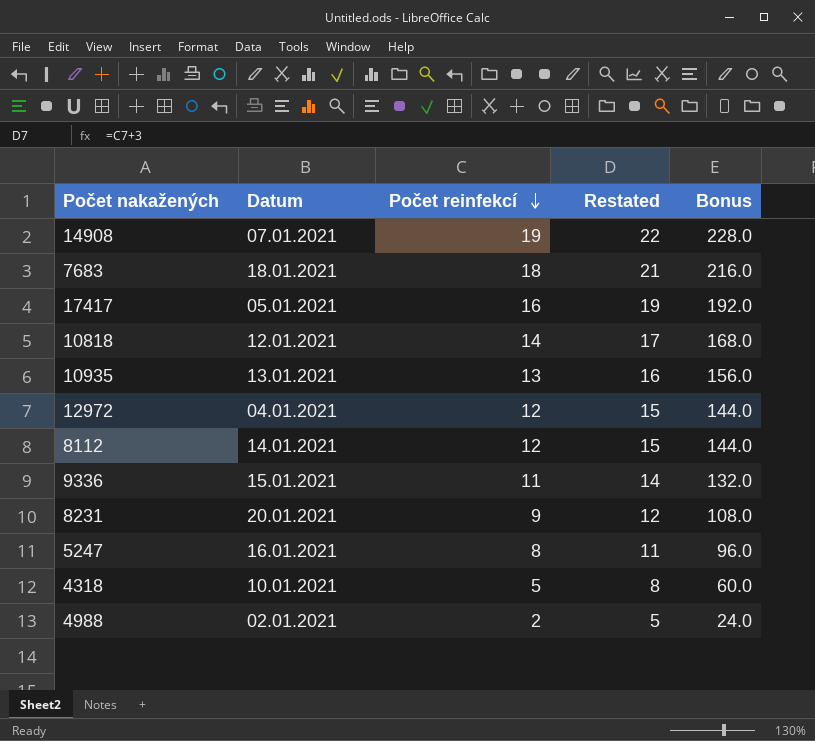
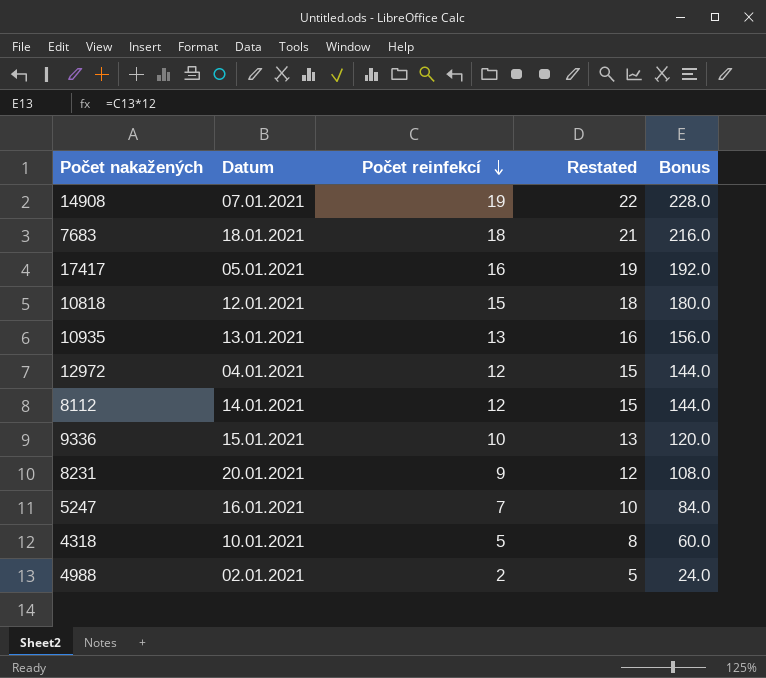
10818 | Počet reinfekcí: 14 -> 15
10818 | Restated: 17 -> 18
10818 | Bonus: 168.0 -> 180.0
9336 | Počet reinfekcí: 11 -> 10
9336 | Restated: 14 -> 13
9336 | Bonus: 132.0 -> 120.0
5247 | Počet reinfekcí: 8 -> 7
5247 | Restated: 11 -> 10
5247 | Bonus: 96.0 -> 84.0

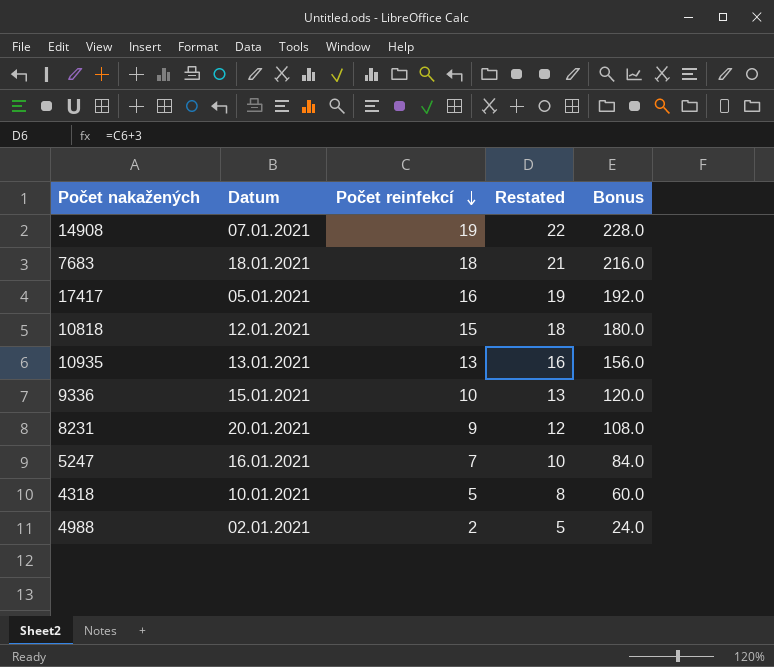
row 12972: 04.01.2021 | 12 | 15 | 144.0 -> none
row 8112: 14.01.2021 | 12 | 15 | 144.0 -> none

